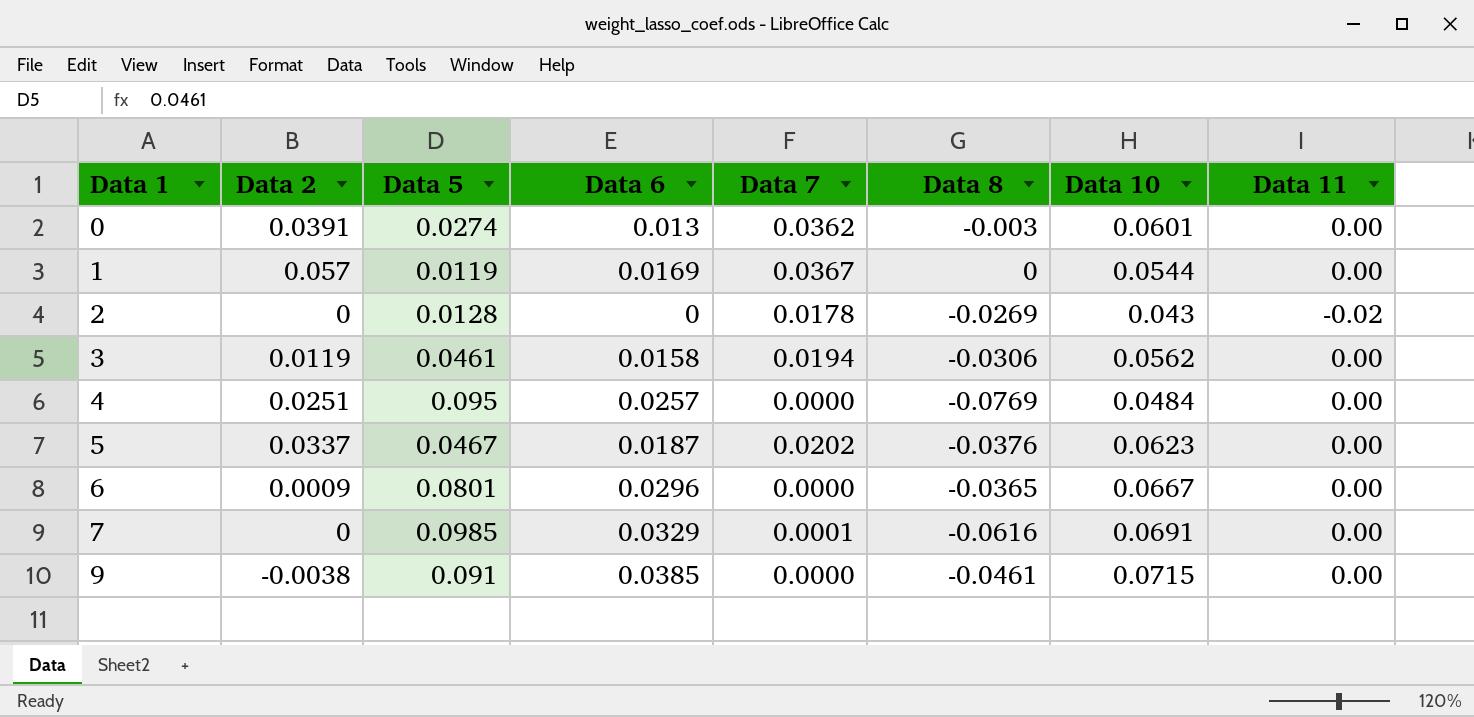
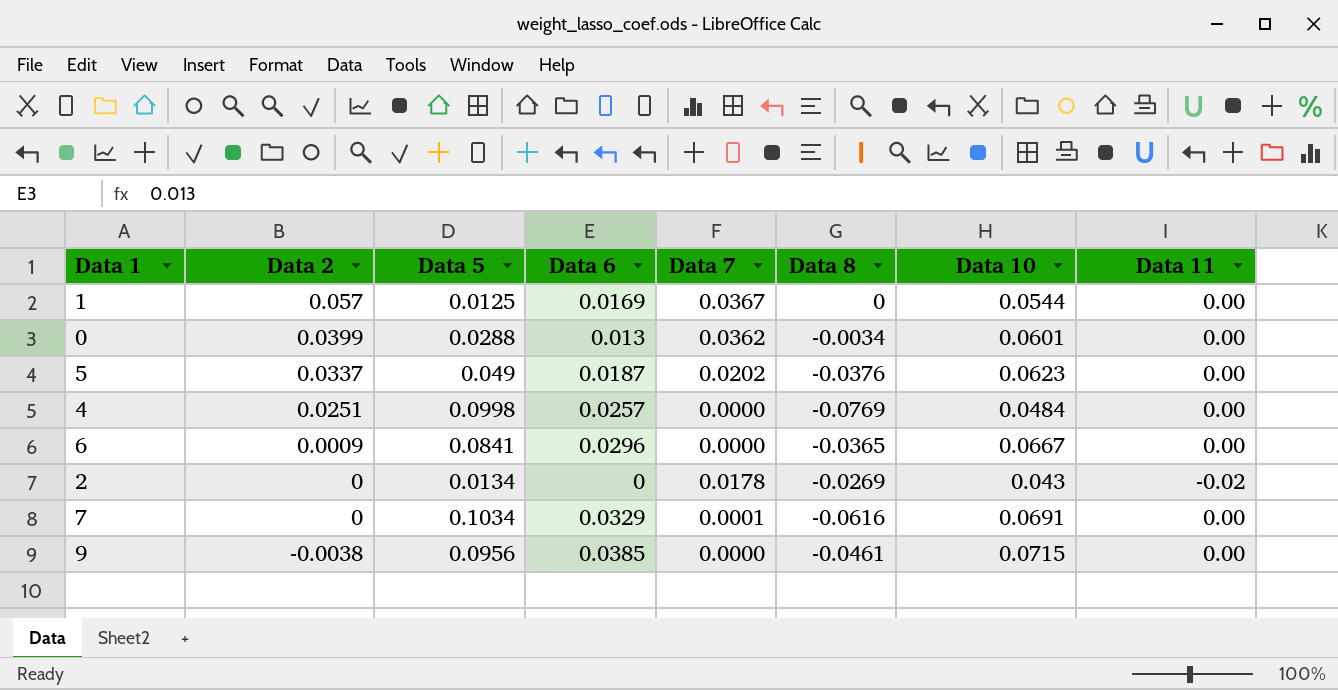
row order: Data 1 ascending -> Data 2 descending
row 3: 0.0119 | 0.0461 | 0.0158 | 0.0194 | -0.0306 | 0.0562 | 0.00 -> none
1 | Data 5: 0.0119 -> 0.0125
0 | Data 2: 0.0391 -> 0.0399
0 | Data 5: 0.0274 -> 0.0288
0 | Data 8: -0.003 -> -0.0034
5 | Data 5: 0.0467 -> 0.049
4 | Data 5: 0.095 -> 0.0998
6 | Data 5: 0.0801 -> 0.0841
2 | Data 5: 0.0128 -> 0.0134
7 | Data 5: 0.0985 -> 0.1034
9 | Data 5: 0.091 -> 0.0956

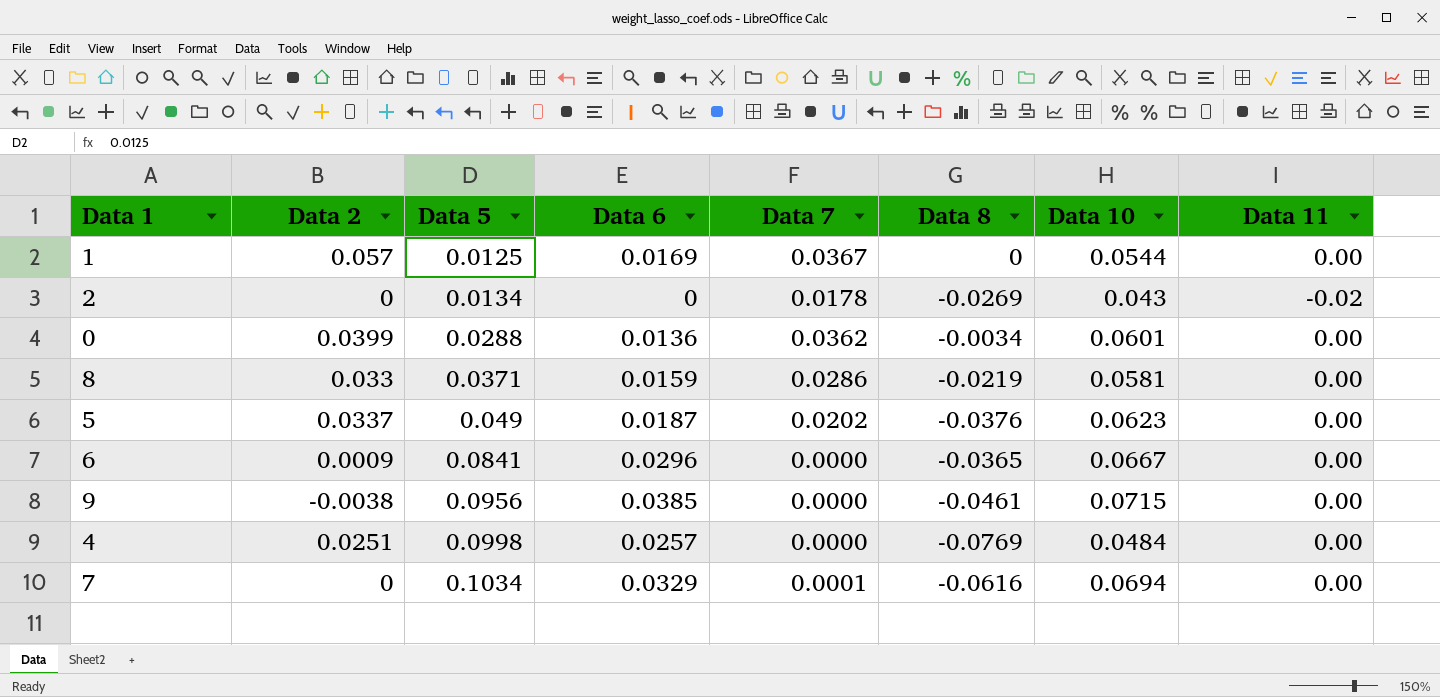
row order: Data 2 descending -> Data 5 ascending
0 | Data 6: 0.013 -> 0.0136
row 8: none -> 0.033 | 0.0371 | 0.0159 | 0.0286 | -0.0219 | 0.0581 | 0.00
7 | Data 10: 0.0691 -> 0.0694

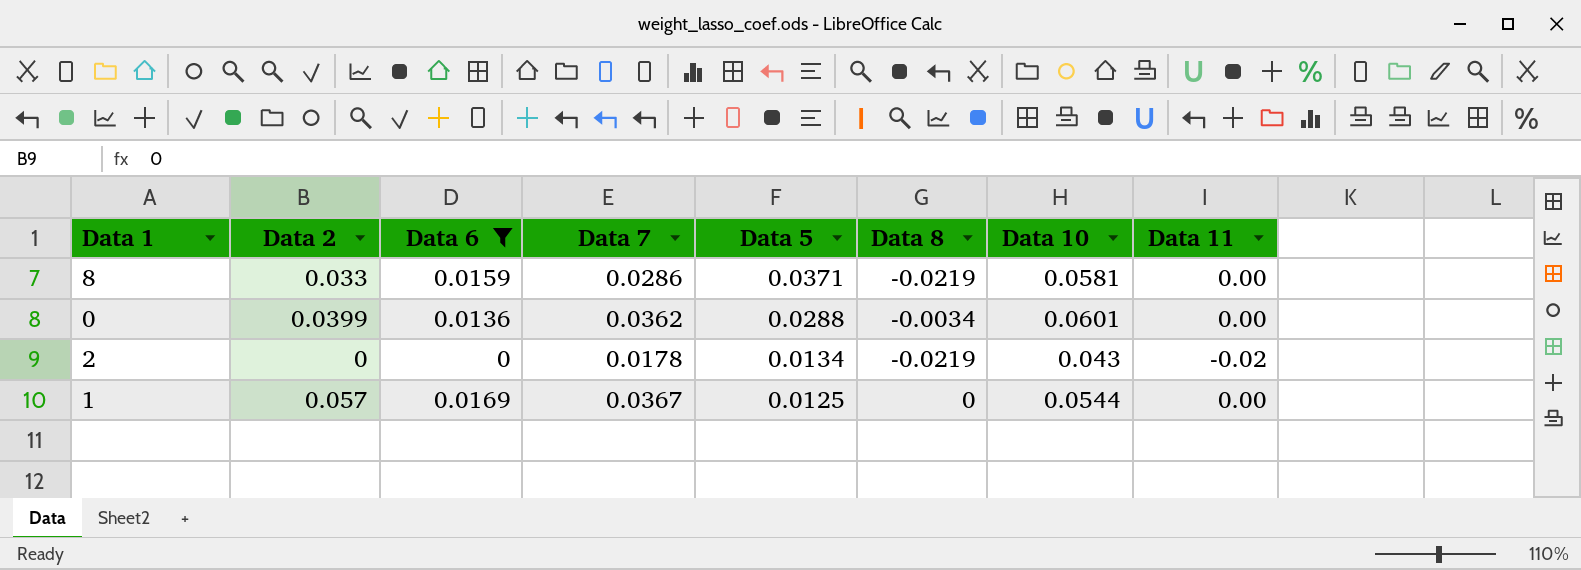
filter: none -> Data 6 <= 0.0169
row order: Data 5 ascending -> Data 5 descending
column Data 5 | position: 3 -> 5
2 | Data 8: -0.0269 -> -0.0219

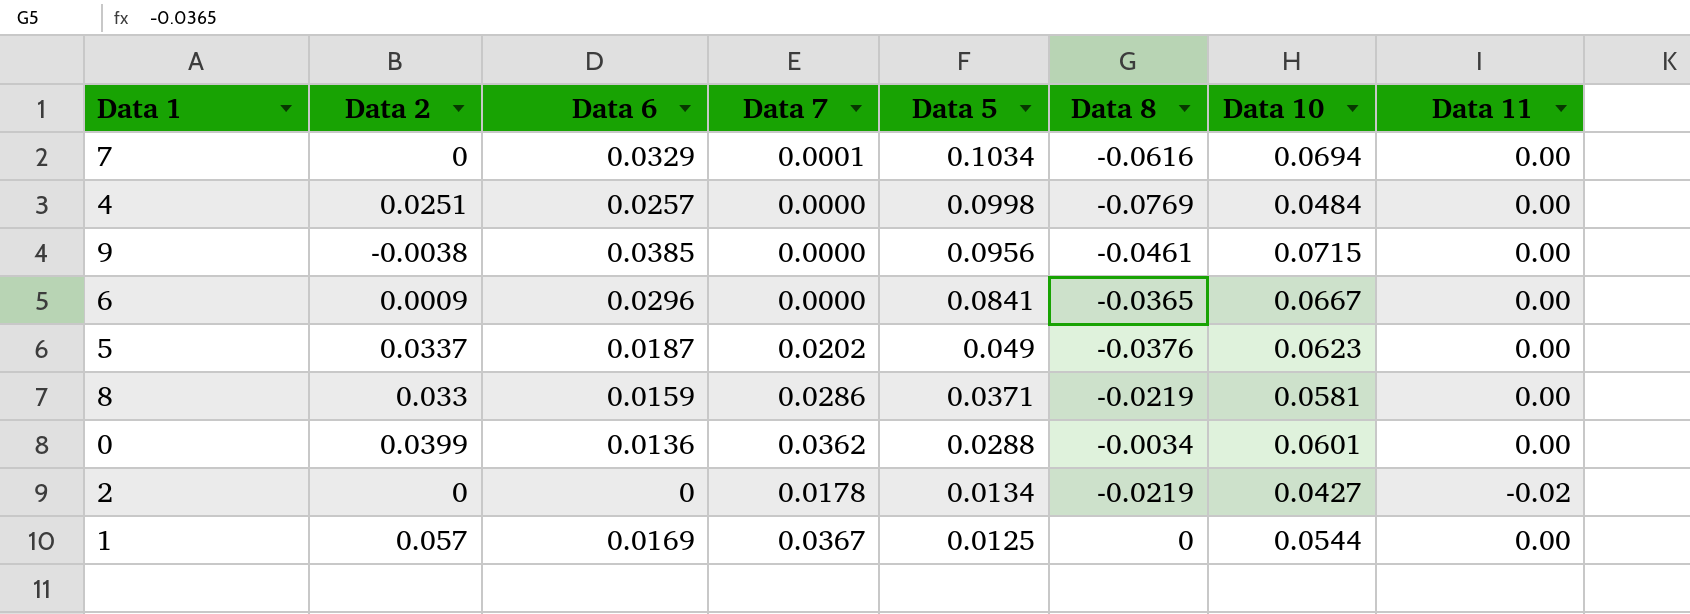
filter: Data 6 <= 0.0169 -> none
2 | Data 10: 0.043 -> 0.0427

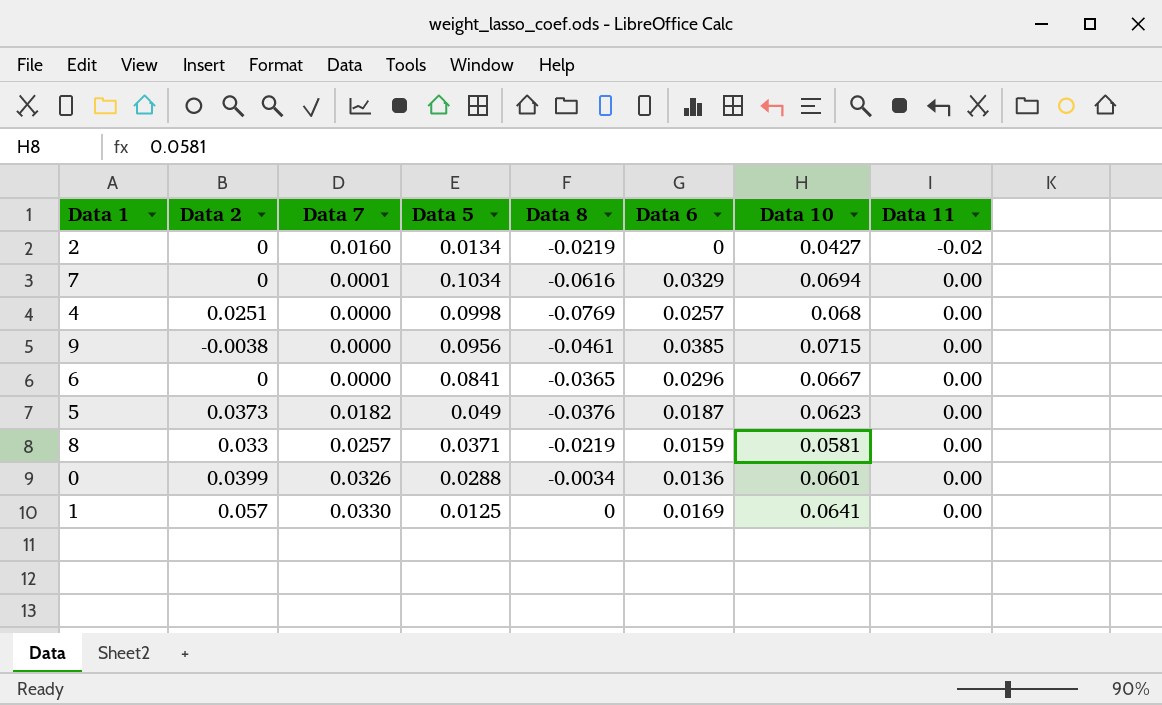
row order: Data 5 descending -> Data 11 ascending
column Data 6 | position: 3 -> 6
2 | Data 7: 0.0178 -> 0.0160
4 | Data 10: 0.0484 -> 0.068
6 | Data 2: 0.0009 -> 0
5 | Data 2: 0.0337 -> 0.0373
5 | Data 7: 0.0202 -> 0.0182
8 | Data 7: 0.0286 -> 0.0257
0 | Data 7: 0.0362 -> 0.0326
1 | Data 7: 0.0367 -> 0.0330
1 | Data 10: 0.0544 -> 0.0641

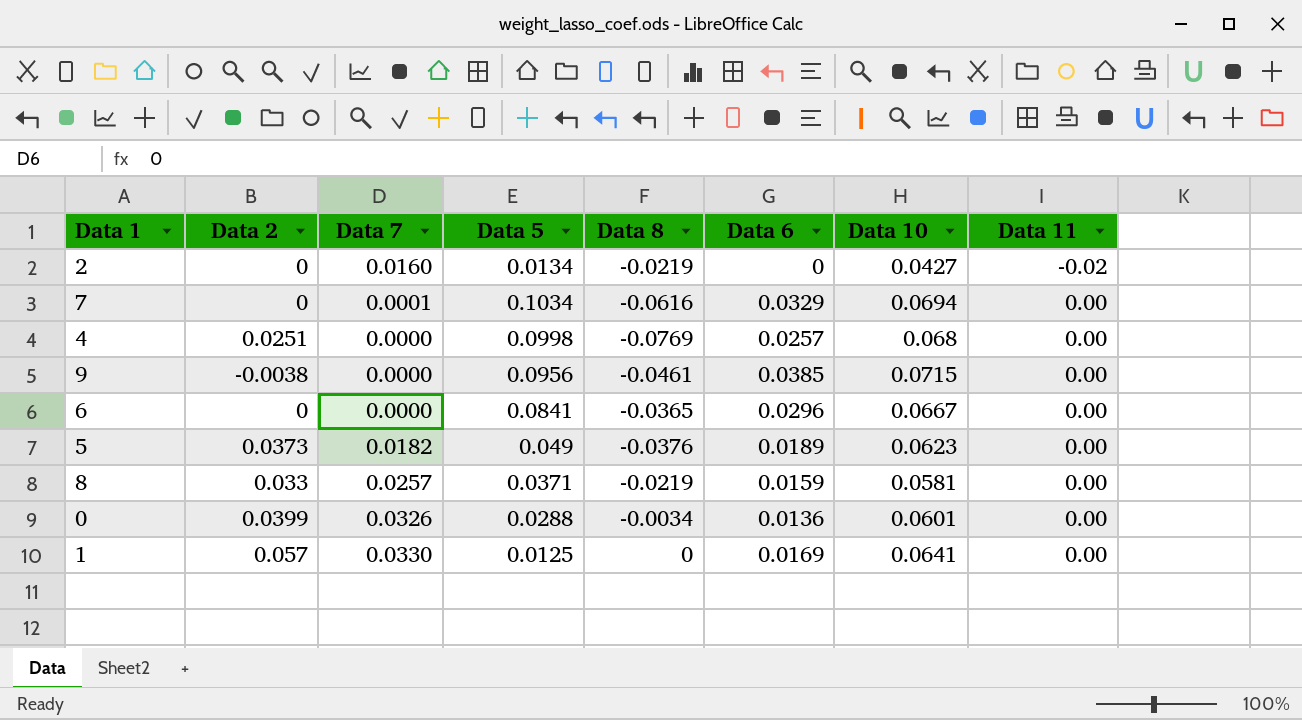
5 | Data 6: 0.0187 -> 0.0189

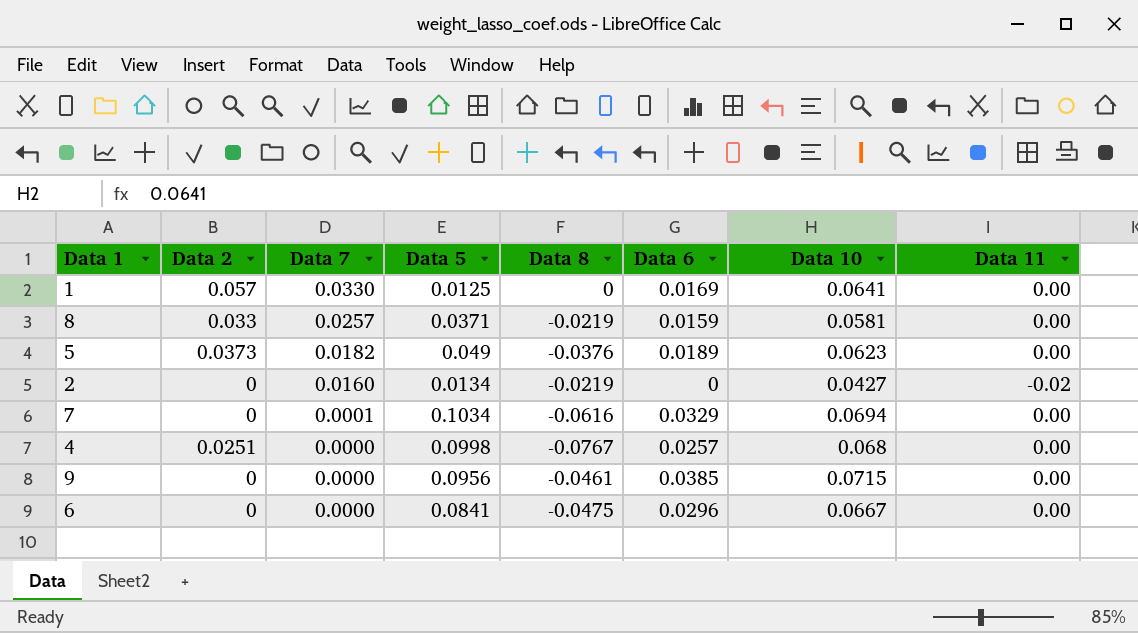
row order: Data 11 ascending -> Data 7 descending
row 0: 0.0399 | 0.0326 | 0.0288 | -0.0034 | 0.0136 | 0.0601 | 0.00 -> none
4 | Data 8: -0.0769 -> -0.0767
9 | Data 2: -0.0038 -> 0
6 | Data 8: -0.0365 -> -0.0475

